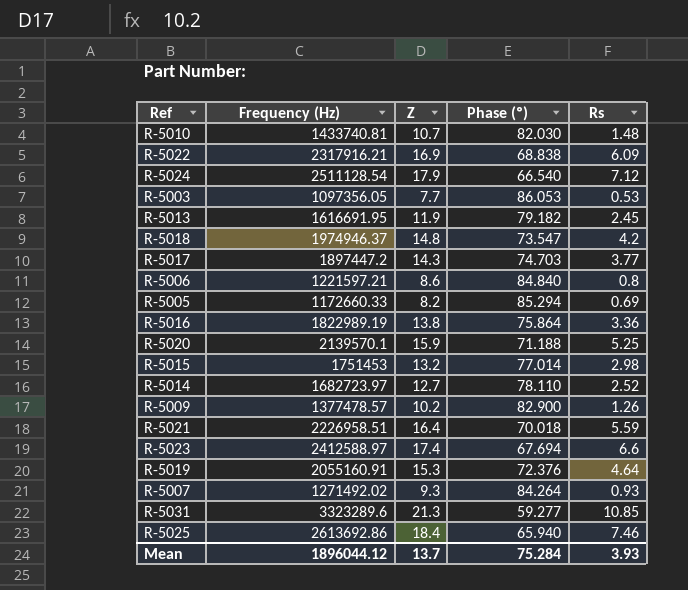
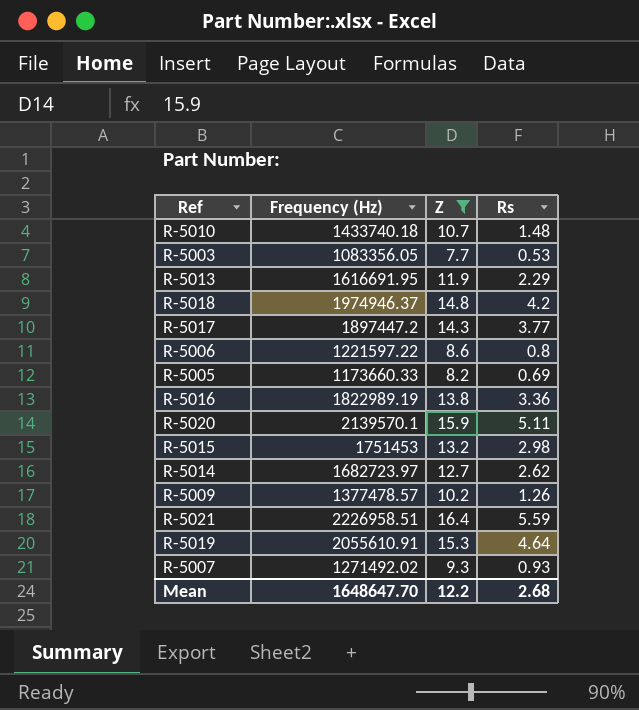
filter: none -> Z <= 16.4
column Phase (º) | position: 4 -> none
R-5010 | Frequency (Hz): 1433740.81 -> 1433740.18
R-5003 | Frequency (Hz): 1097356.05 -> 1083356.05
R-5013 | Rs: 2.45 -> 2.29
R-5006 | Frequency (Hz): 1221597.21 -> 1221597.22
R-5005 | Frequency (Hz): 1172660.33 -> 1173660.33
R-5020 | Rs: 5.25 -> 5.11
R-5014 | Rs: 2.52 -> 2.62
R-5019 | Frequency (Hz): 2055160.91 -> 2055610.91
Mean | Frequency (Hz): 1896044.12 -> 1648647.70
Mean | Z: 13.7 -> 12.2
Mean | Rs: 3.93 -> 2.68

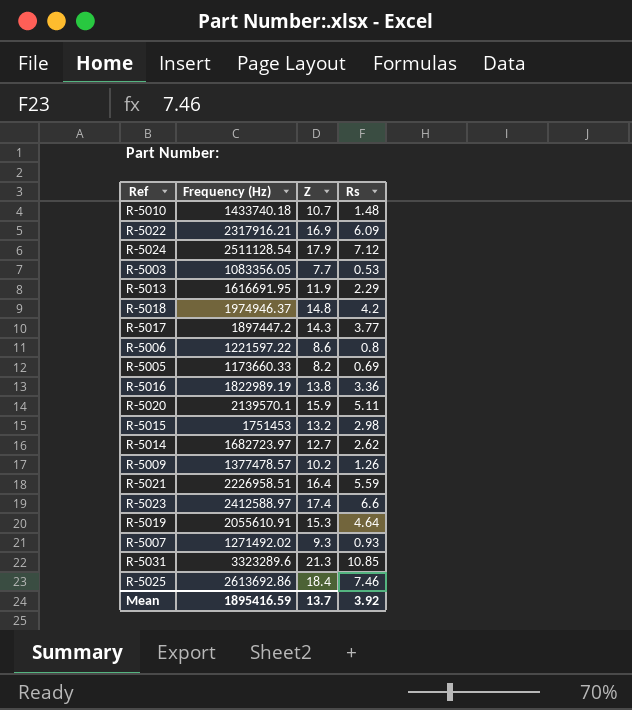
filter: Z <= 16.4 -> none
Mean | Frequency (Hz): 1648647.70 -> 1895416.59
Mean | Z: 12.2 -> 13.7
Mean | Rs: 2.68 -> 3.92

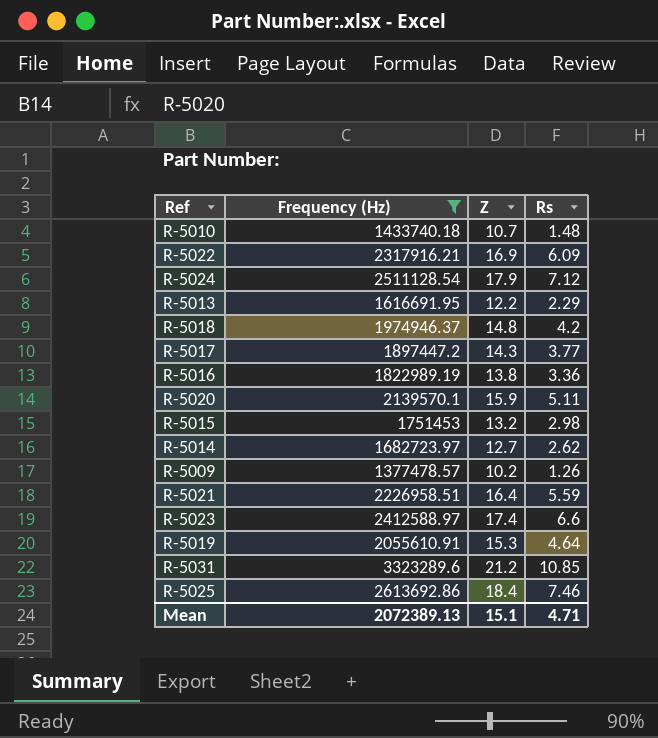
filter: none -> Frequency (Hz) >= 1377478.57
R-5013 | Z: 11.9 -> 12.2
R-5031 | Z: 21.3 -> 21.2
Mean | Frequency (Hz): 1895416.59 -> 2072389.13
Mean | Z: 13.7 -> 15.1
Mean | Rs: 3.92 -> 4.71

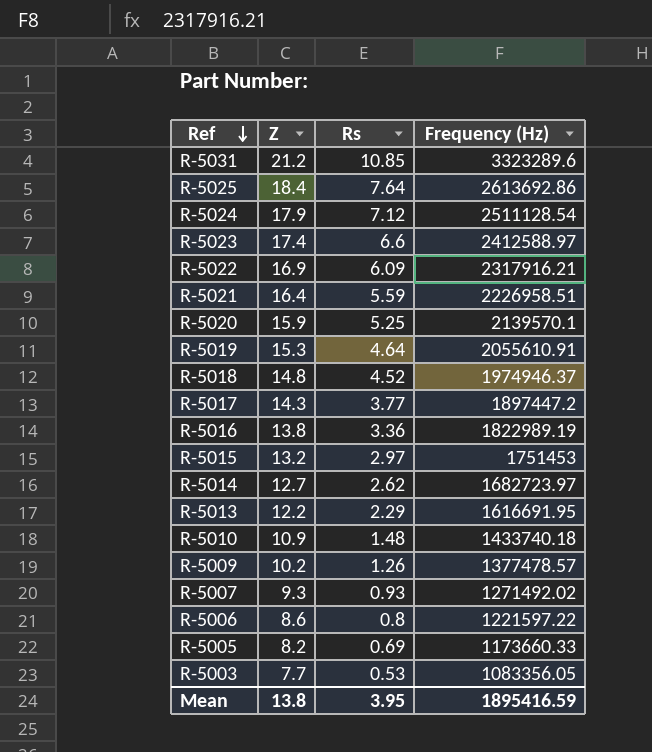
filter: Frequency (Hz) >= 1377478.57 -> none
row order: none -> Ref descending
column Frequency (Hz) | position: 2 -> 4
R-5025 | Rs: 7.46 -> 7.64
R-5020 | Rs: 5.11 -> 5.25
R-5018 | Rs: 4.2 -> 4.52
R-5015 | Rs: 2.98 -> 2.97
R-5010 | Z: 10.7 -> 10.9
Mean | Z: 15.1 -> 13.8
Mean | Rs: 4.71 -> 3.95
Mean | Frequency (Hz): 2072389.13 -> 1895416.59

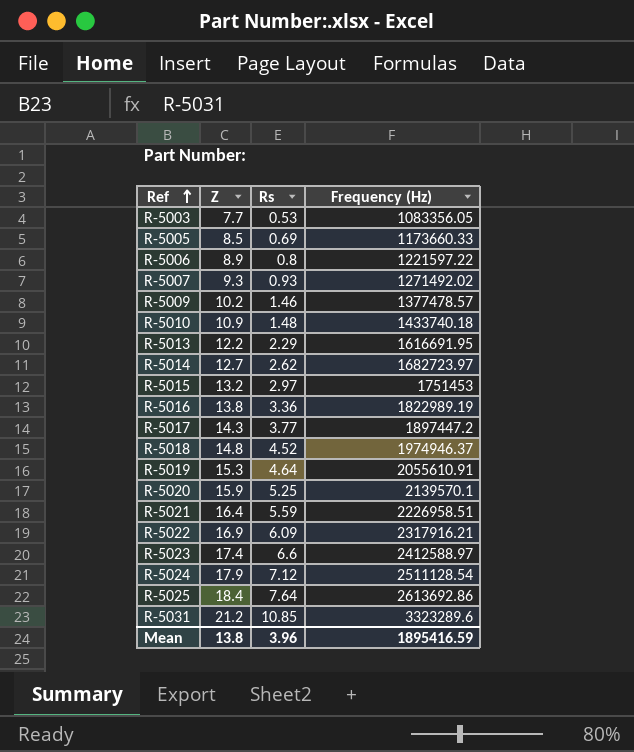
row order: Ref descending -> Ref ascending
R-5005 | Z: 8.2 -> 8.5
R-5006 | Z: 8.6 -> 8.9
R-5009 | Rs: 1.26 -> 1.46
Mean | Rs: 3.95 -> 3.96

